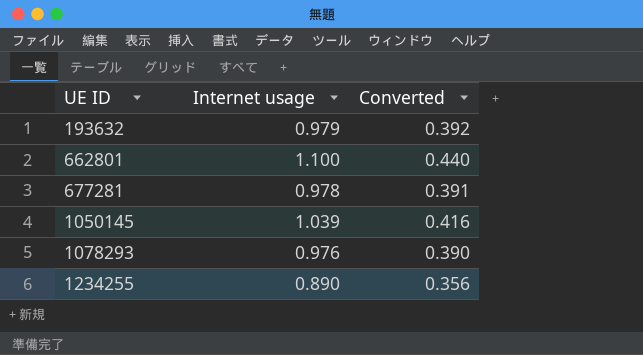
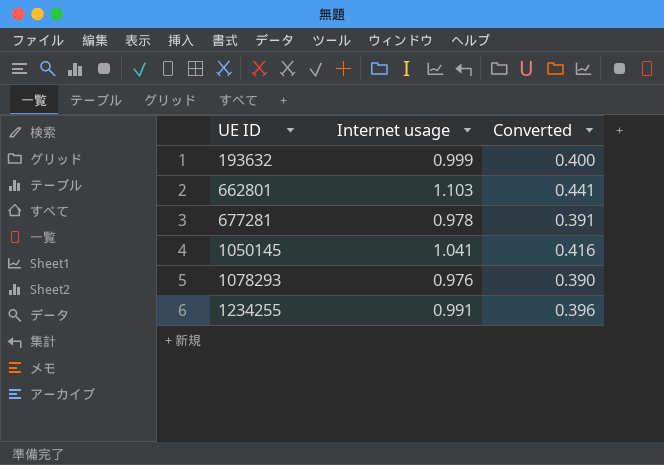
193632 | Internet usage: 0.979 -> 0.999
193632 | Converted: 0.392 -> 0.400
662801 | Internet usage: 1.100 -> 1.103
662801 | Converted: 0.440 -> 0.441
1050145 | Internet usage: 1.039 -> 1.041
1234255 | Internet usage: 0.890 -> 0.991
1234255 | Converted: 0.356 -> 0.396

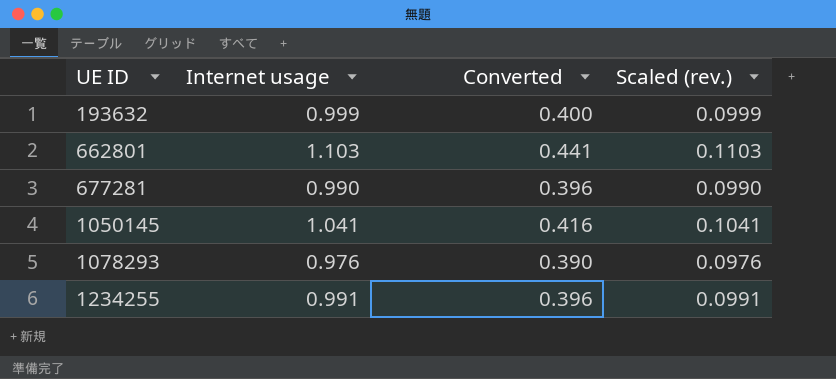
column Scaled (rev.) | formula: none -> [Internet usage] * 0.1
677281 | Internet usage: 0.978 -> 0.990
677281 | Converted: 0.391 -> 0.396

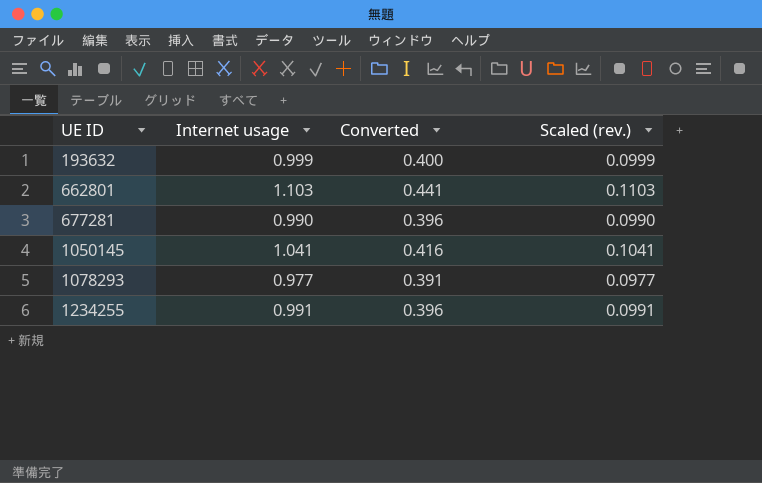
1078293 | Internet usage: 0.976 -> 0.977
1078293 | Converted: 0.390 -> 0.391
1078293 | Scaled (rev.): 0.0976 -> 0.0977

